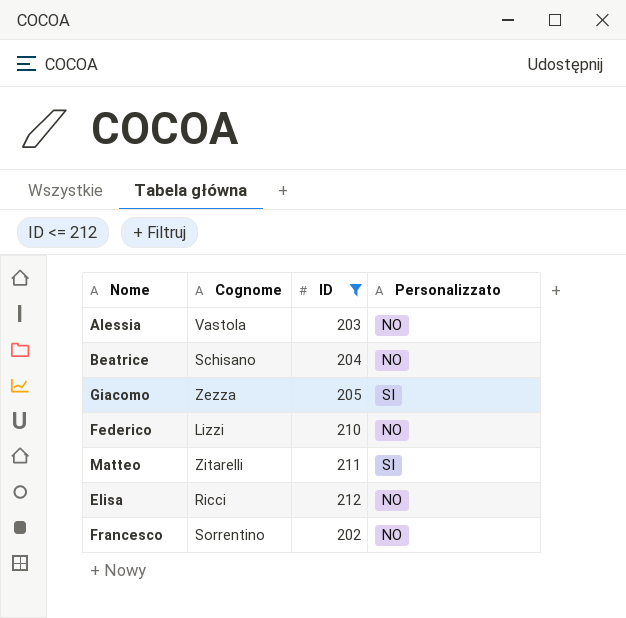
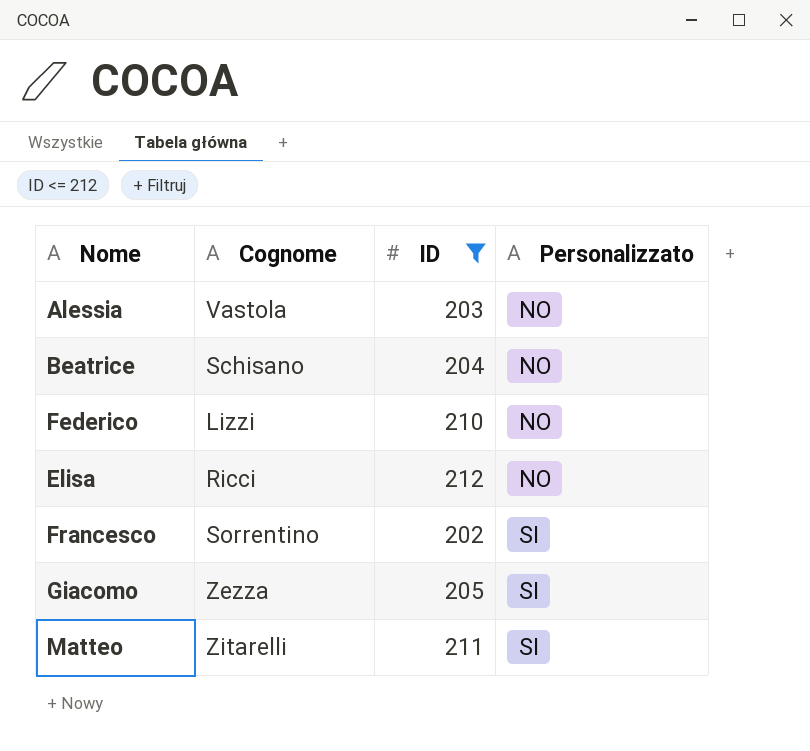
row order: none -> Personalizzato ascending
Francesco | Personalizzato: NO -> SI

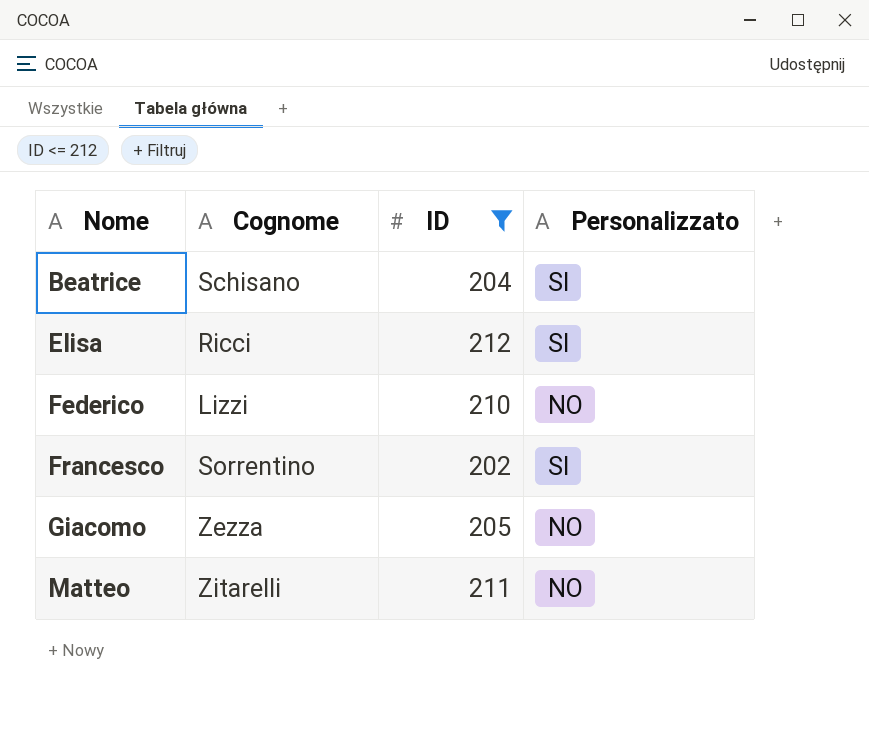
row order: Personalizzato ascending -> Nome ascending
row Alessia: Vastola | 203 | NO -> none
Beatrice | Personalizzato: NO -> SI
Elisa | Personalizzato: NO -> SI
Giacomo | Personalizzato: SI -> NO
Matteo | Personalizzato: SI -> NO

